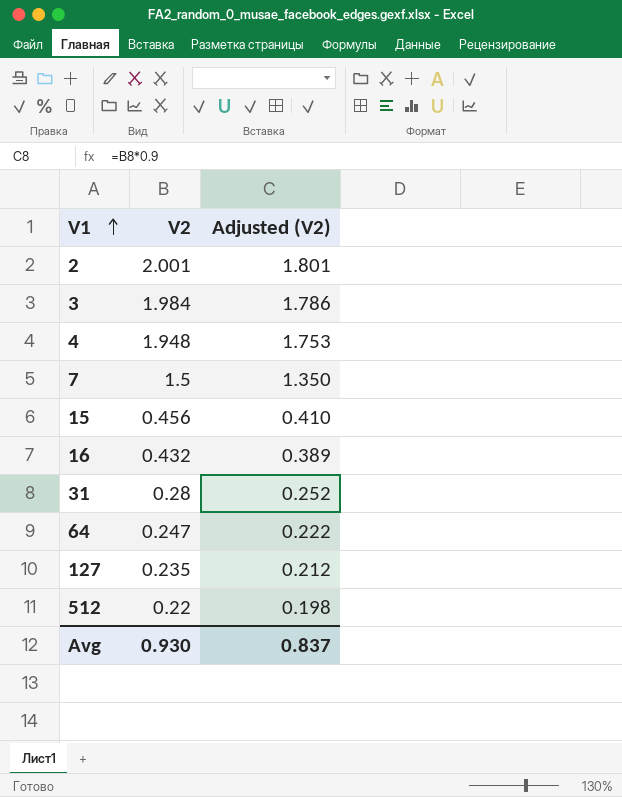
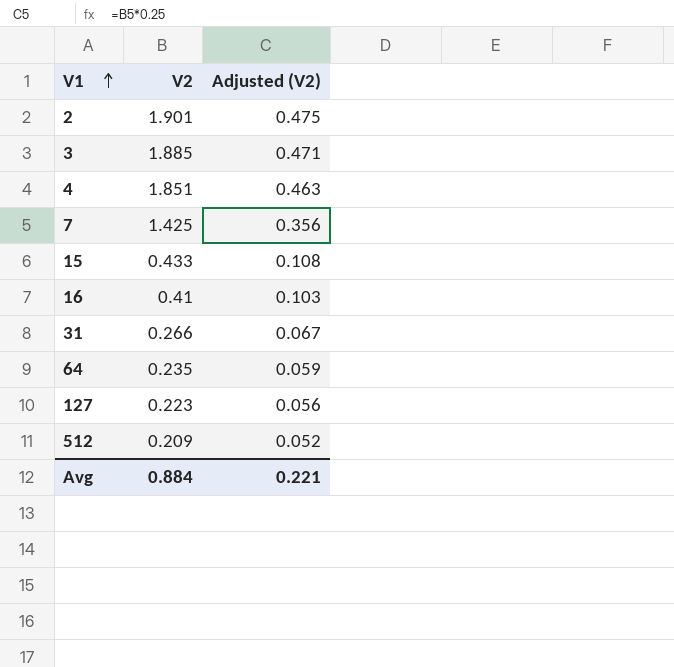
column Adjusted (V2) | formula: [V2] * 0.9 -> [V2] * 0.25
2 | V2: 2.001 -> 1.901
3 | V2: 1.984 -> 1.885
4 | V2: 1.948 -> 1.851
7 | V2: 1.5 -> 1.425
15 | V2: 0.456 -> 0.433
16 | V2: 0.432 -> 0.41
31 | V2: 0.28 -> 0.266
64 | V2: 0.247 -> 0.235
127 | V2: 0.235 -> 0.223
512 | V2: 0.22 -> 0.209
Avg | V2: 0.930 -> 0.884
Avg | Adjusted (V2): 0.837 -> 0.221

